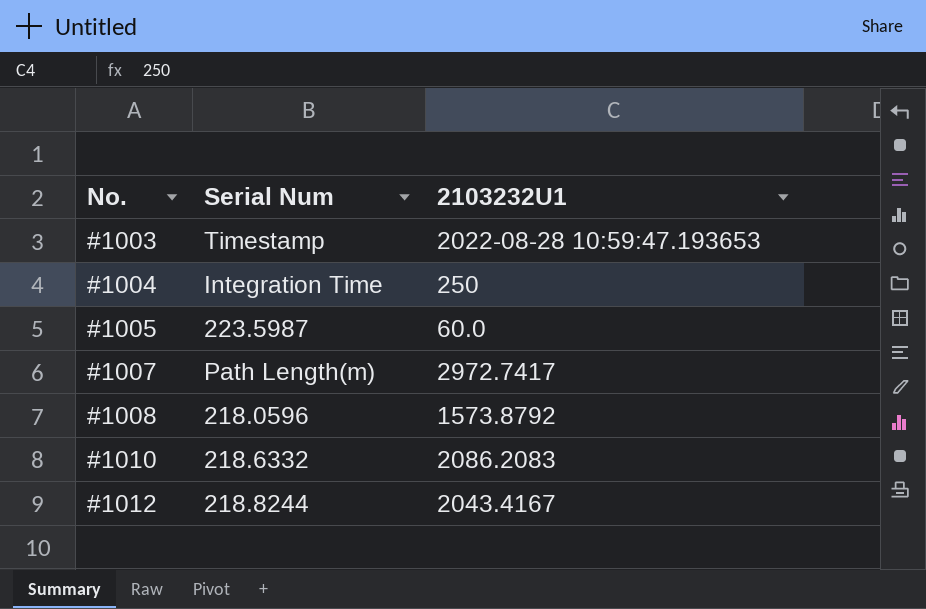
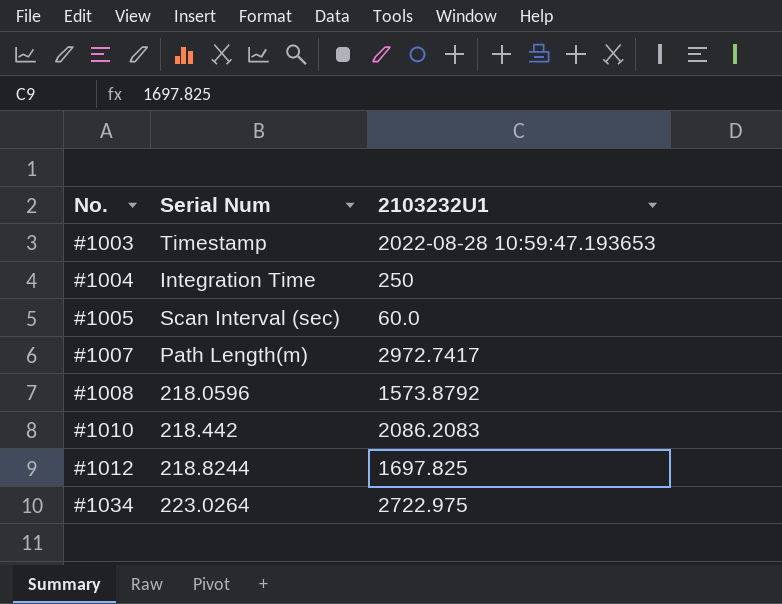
#1005 | Serial Num: 223.5987 -> Scan Interval (sec)
#1010 | Serial Num: 218.6332 -> 218.442
#1012 | 2103232U1: 2043.4167 -> 1697.825
row #1034: none -> 223.0264 | 2722.975

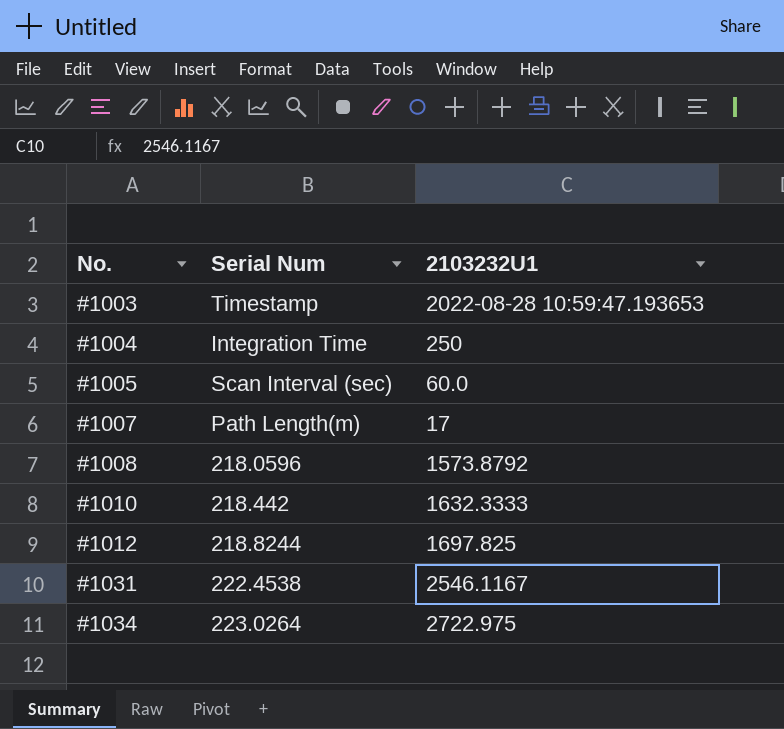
#1007 | 2103232U1: 2972.7417 -> 17
#1010 | 2103232U1: 2086.2083 -> 1632.3333
row #1031: none -> 222.4538 | 2546.1167

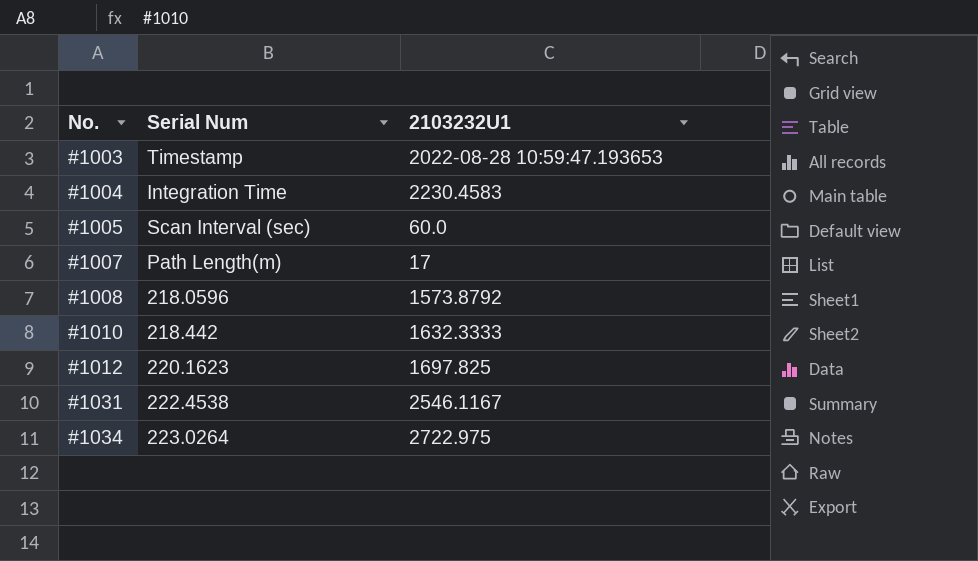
#1004 | 2103232U1: 250 -> 2230.4583
#1012 | Serial Num: 218.8244 -> 220.1623

